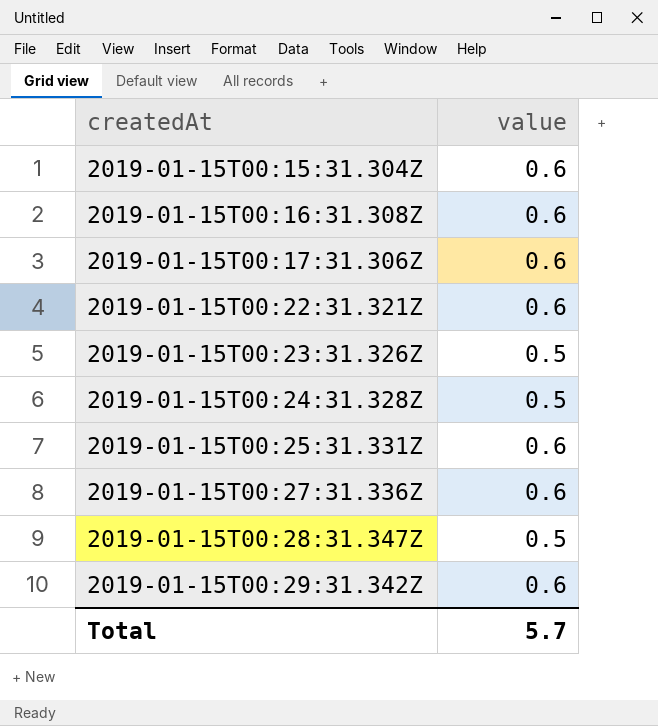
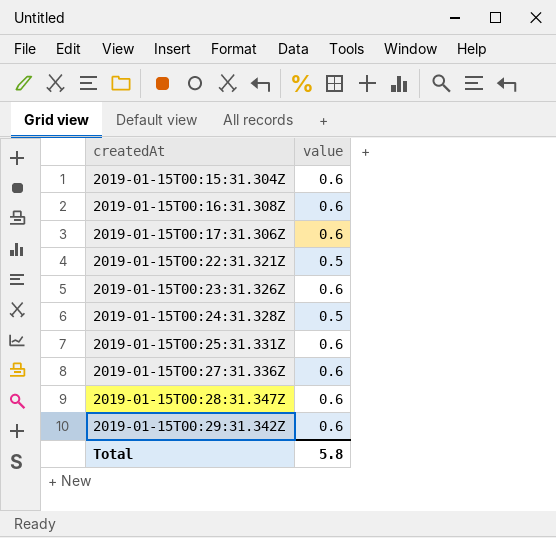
2019-01-15T00:22:31.321Z | value: 0.6 -> 0.5
2019-01-15T00:23:31.326Z | value: 0.5 -> 0.6
2019-01-15T00:28:31.347Z | value: 0.5 -> 0.6
Total | value: 5.7 -> 5.8

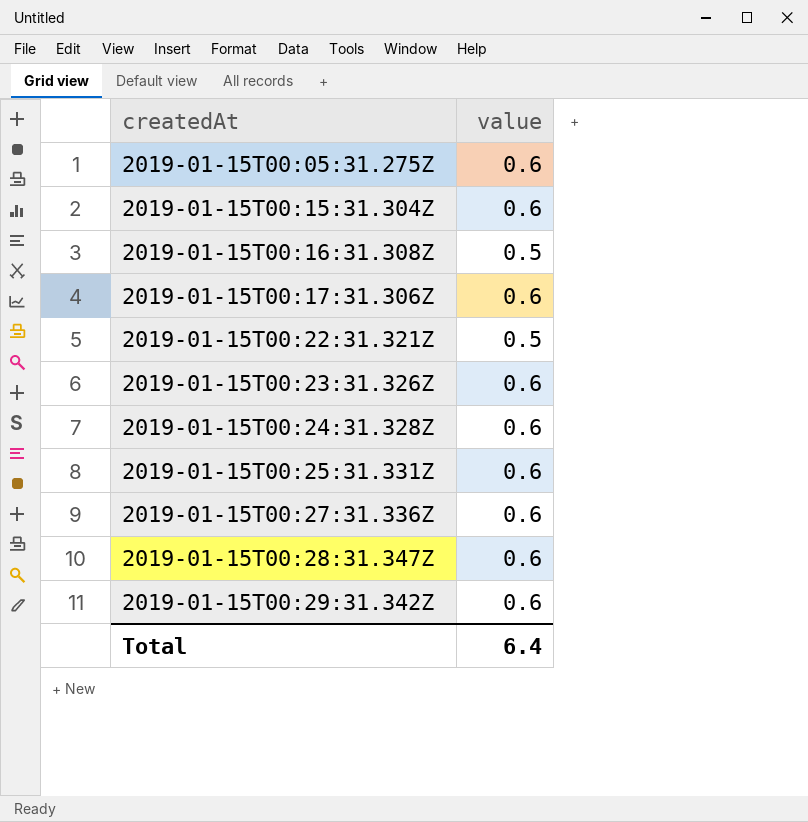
row 2019-01-15T00:05:31.275Z: none -> 0.6
2019-01-15T00:16:31.308Z | value: 0.6 -> 0.5
2019-01-15T00:24:31.328Z | value: 0.5 -> 0.6
Total | value: 5.8 -> 6.4

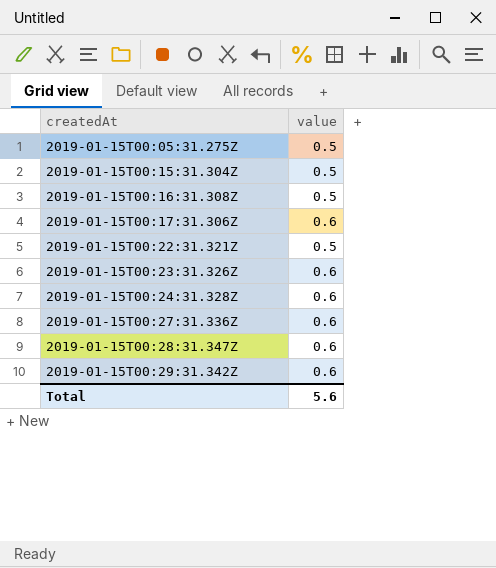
row 2019-01-15T00:25:31.331Z: 0.6 -> none
2019-01-15T00:05:31.275Z | value: 0.6 -> 0.5
2019-01-15T00:15:31.304Z | value: 0.6 -> 0.5
Total | value: 6.4 -> 5.6

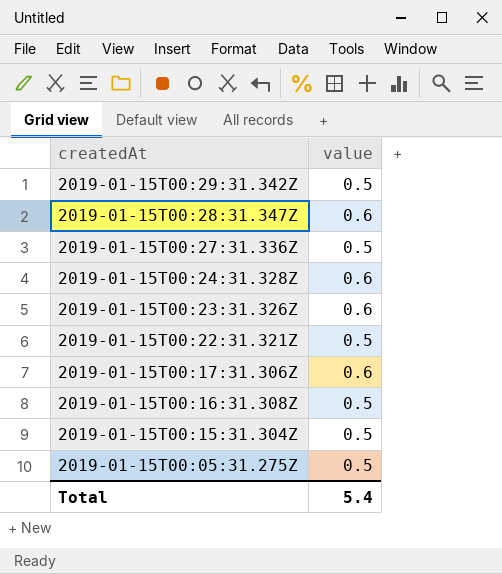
row order: createdAt ascending -> createdAt descending
2019-01-15T00:29:31.342Z | value: 0.6 -> 0.5
2019-01-15T00:27:31.336Z | value: 0.6 -> 0.5
Total | value: 5.6 -> 5.4

